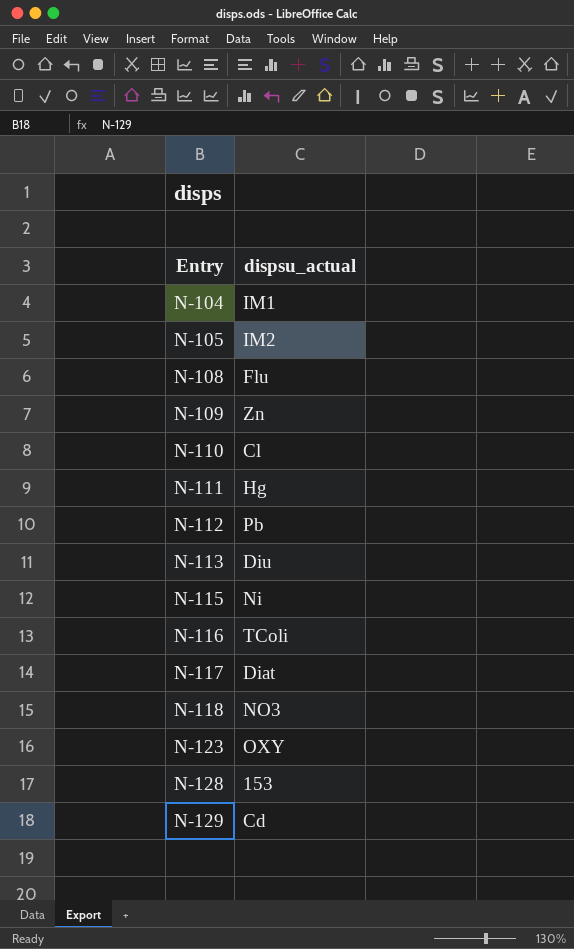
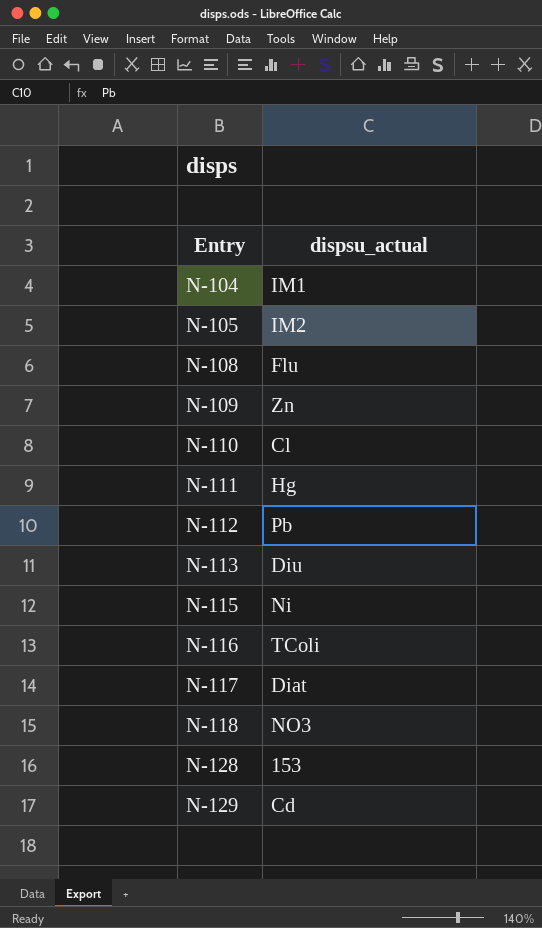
row N-123: OXY -> none

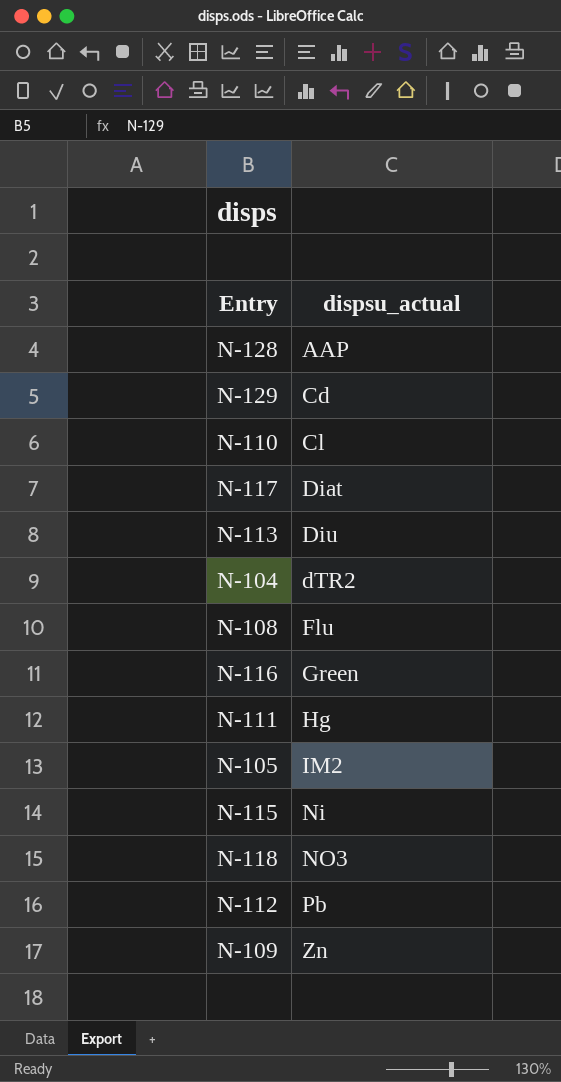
row order: Entry ascending -> dispsu_actual ascending
N-128 | dispsu_actual: 153 -> AAP
N-104 | dispsu_actual: IM1 -> dTR2
N-116 | dispsu_actual: TColi -> Green

